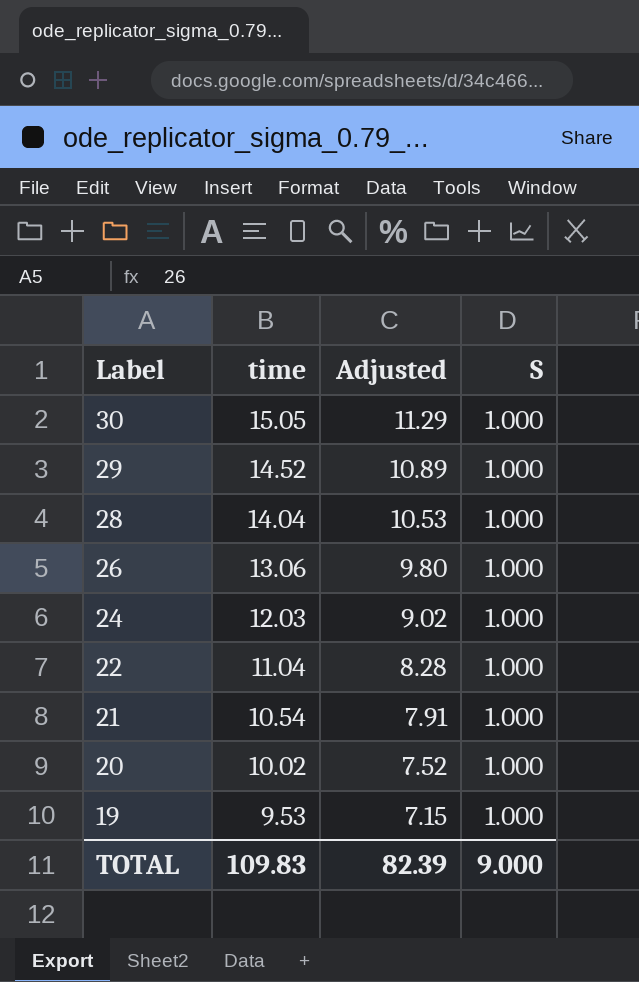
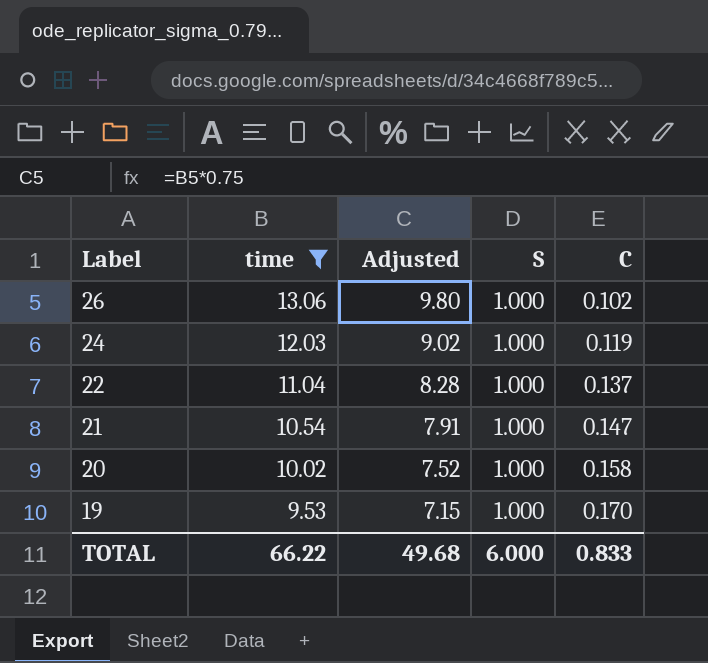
filter: none -> time <= 13.06
column C | position: none -> 5
TOTAL | time: 109.83 -> 66.22
TOTAL | Adjusted: 82.39 -> 49.68
TOTAL | S: 9.000 -> 6.000

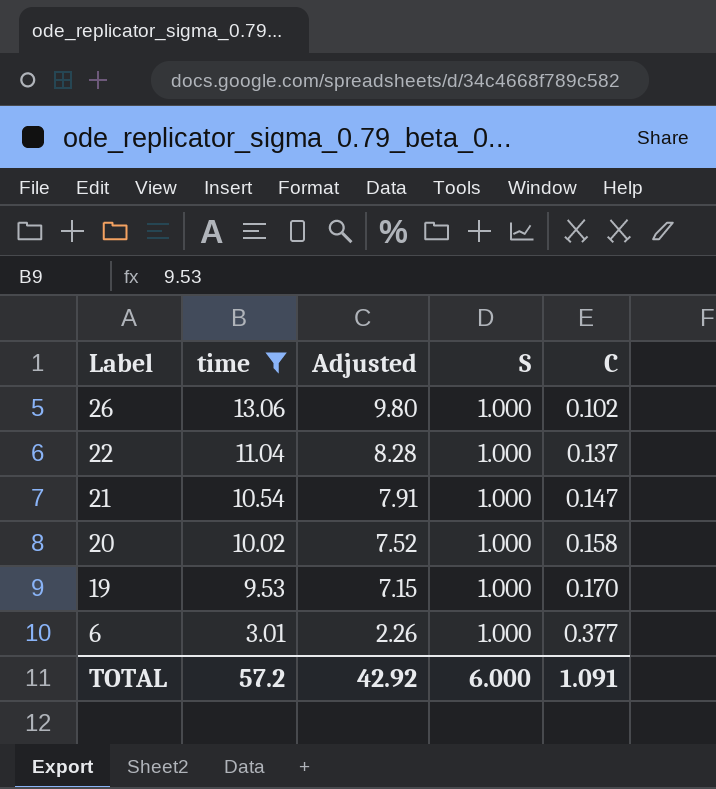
row 24: 12.03 | 9.02 | 1.000 | 0.119 -> none
row 6: none -> 3.01 | 2.26 | 1.000 | 0.377
TOTAL | time: 66.22 -> 57.2
TOTAL | Adjusted: 49.68 -> 42.92
TOTAL | C: 0.833 -> 1.091

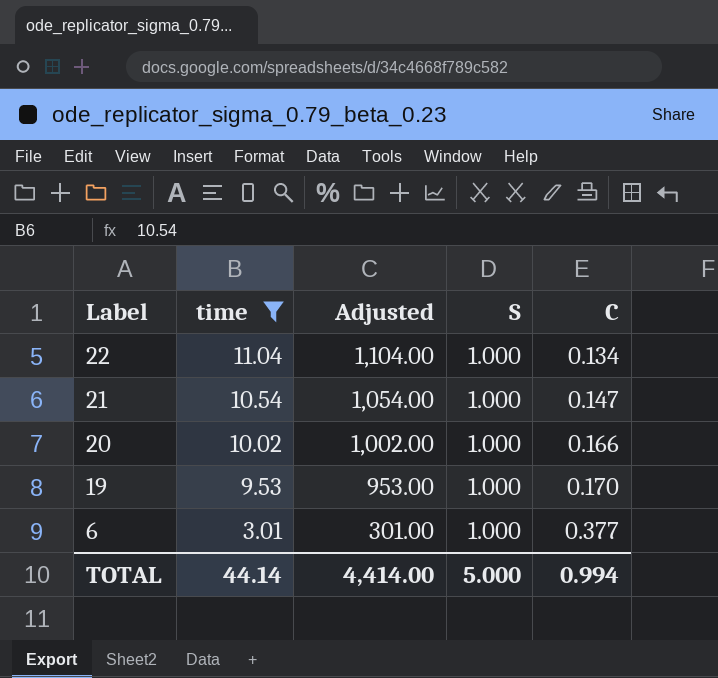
column Adjusted | formula: [time] * 0.75 -> [time] * 100
row 26: 13.06 | 9.80 | 1.000 | 0.102 -> none
22 | C: 0.137 -> 0.134
20 | C: 0.158 -> 0.166
TOTAL | time: 57.2 -> 44.14
TOTAL | Adjusted: 42.92 -> 4,414.00
TOTAL | S: 6.000 -> 5.000
TOTAL | C: 1.091 -> 0.994

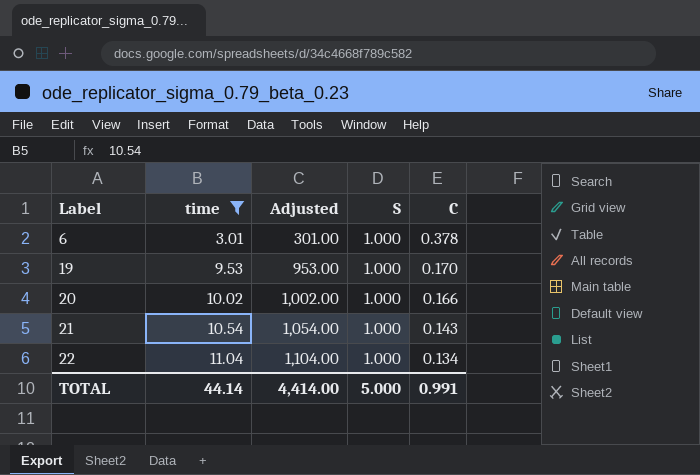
row order: Label descending -> Label ascending
6 | C: 0.377 -> 0.378
21 | C: 0.147 -> 0.143
TOTAL | C: 0.994 -> 0.991

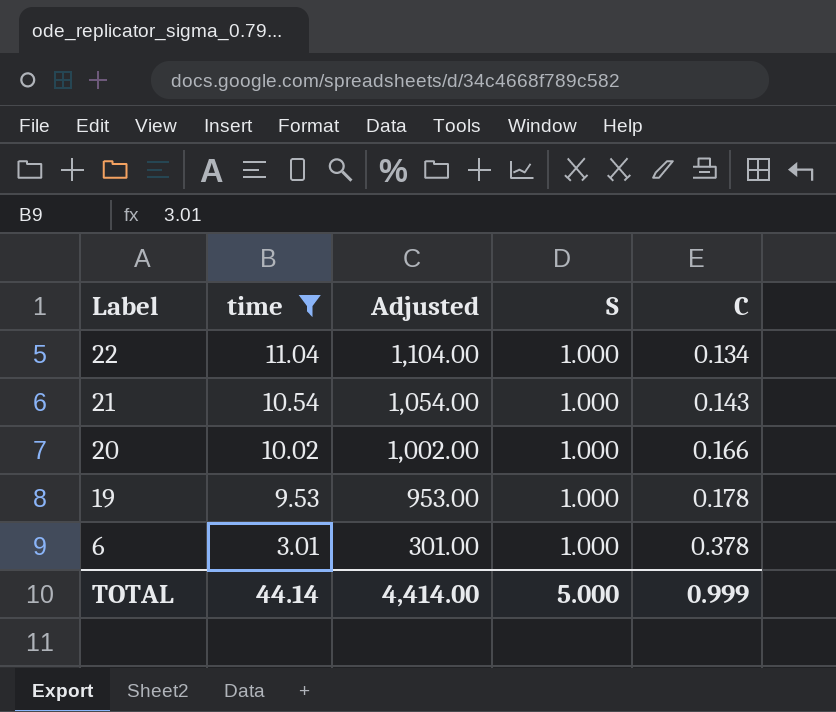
row order: Label ascending -> Label descending
19 | C: 0.170 -> 0.178
TOTAL | C: 0.991 -> 0.999

